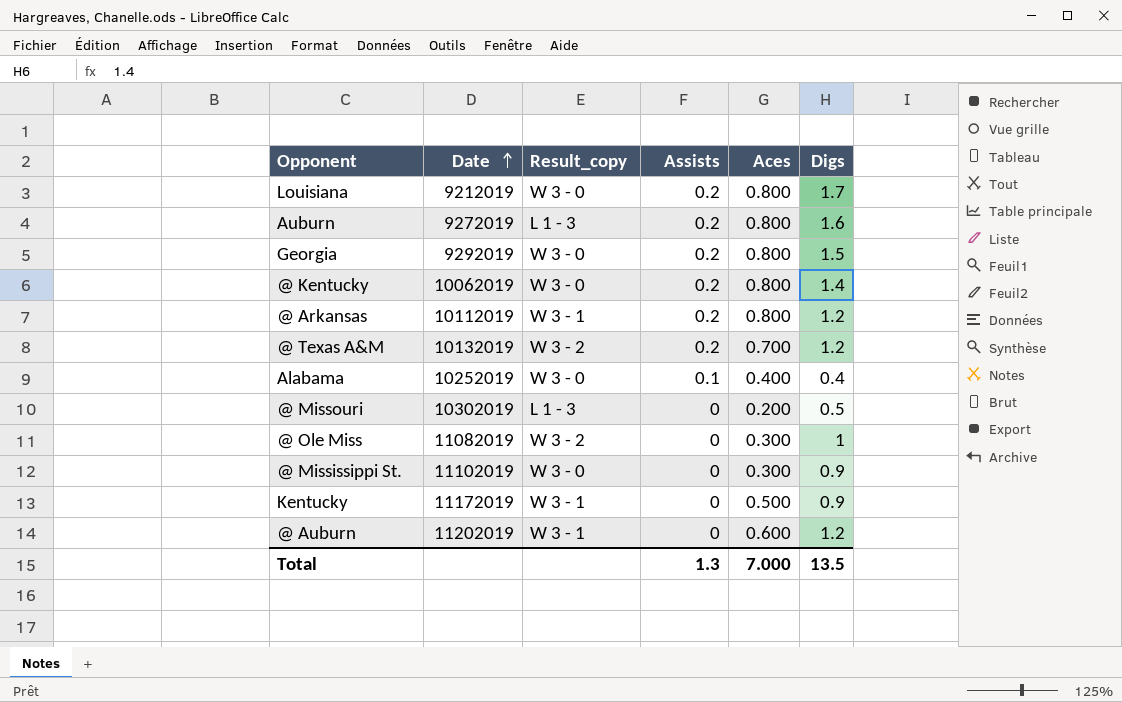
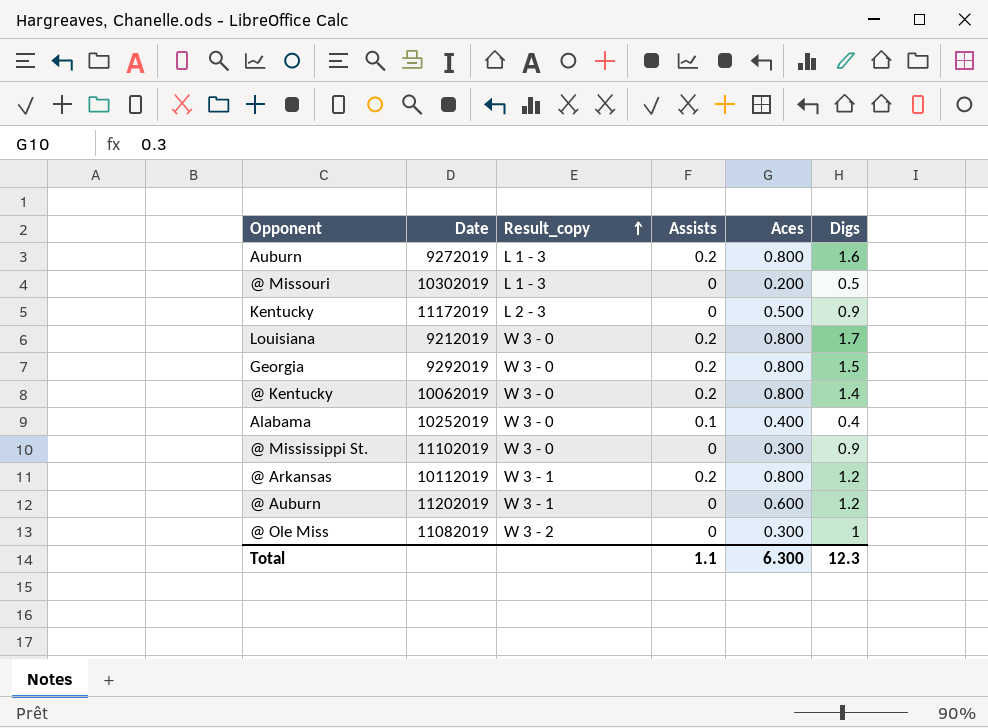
row order: Date ascending -> Result_copy ascending
row @ Texas A&M: 10132019 | W 3 - 2 | 0.2 | 0.700 | 1.2 -> none
Kentucky | Result_copy: W 3 - 1 -> L 2 - 3
Total | Assists: 1.3 -> 1.1
Total | Aces: 7.000 -> 6.300
Total | Digs: 13.5 -> 12.3

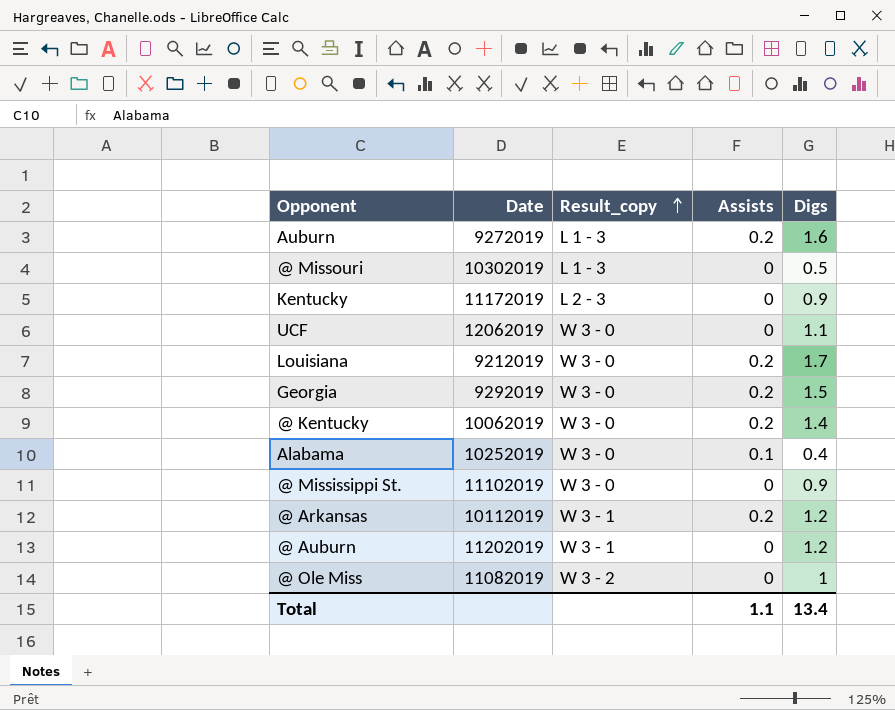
column Aces | position: 5 -> none
row UCF: none -> 12062019 | W 3 - 0 | 0 | 1.1
Total | Digs: 12.3 -> 13.4

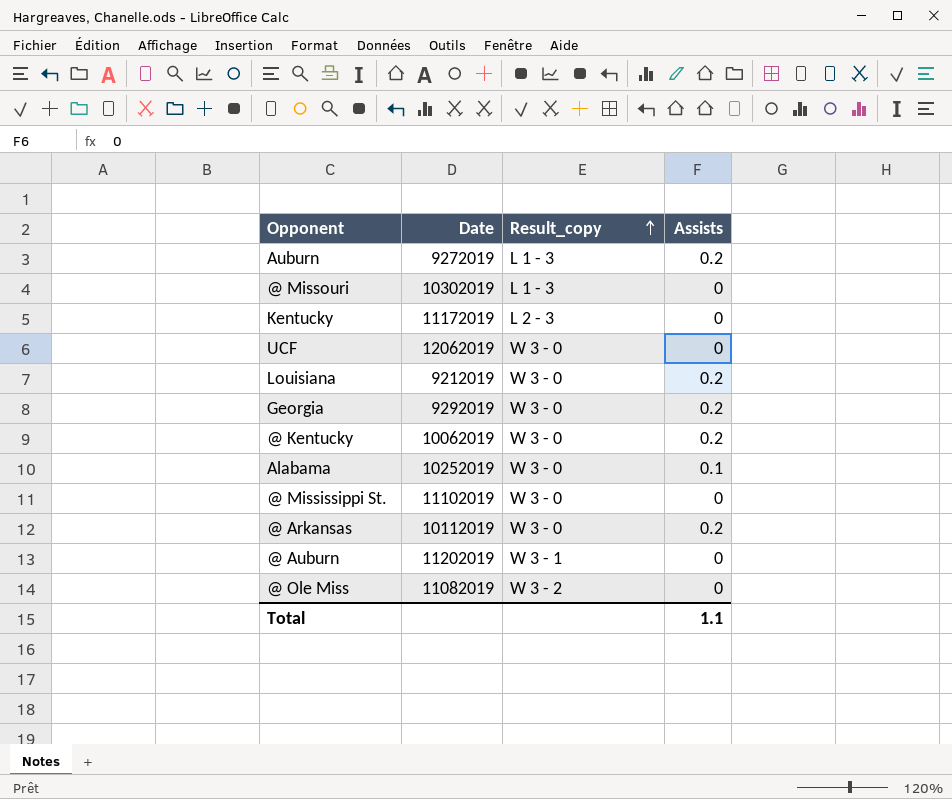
column Digs | position: 5 -> none
@ Arkansas | Result_copy: W 3 - 1 -> W 3 - 0

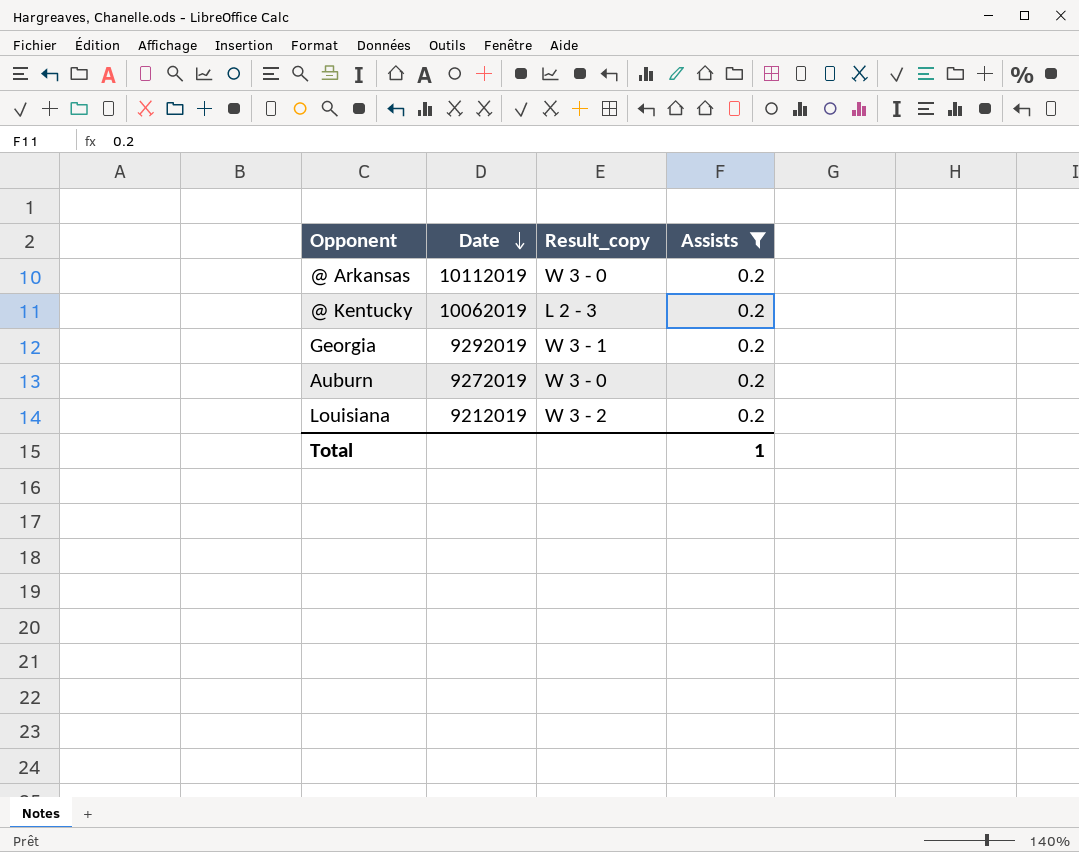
filter: none -> Assists = 0.2
row order: Result_copy ascending -> Date descending
@ Kentucky | Result_copy: W 3 - 0 -> L 2 - 3
Georgia | Result_copy: W 3 - 0 -> W 3 - 1
Auburn | Result_copy: L 1 - 3 -> W 3 - 0
Louisiana | Result_copy: W 3 - 0 -> W 3 - 2
Total | Assists: 1.1 -> 1

